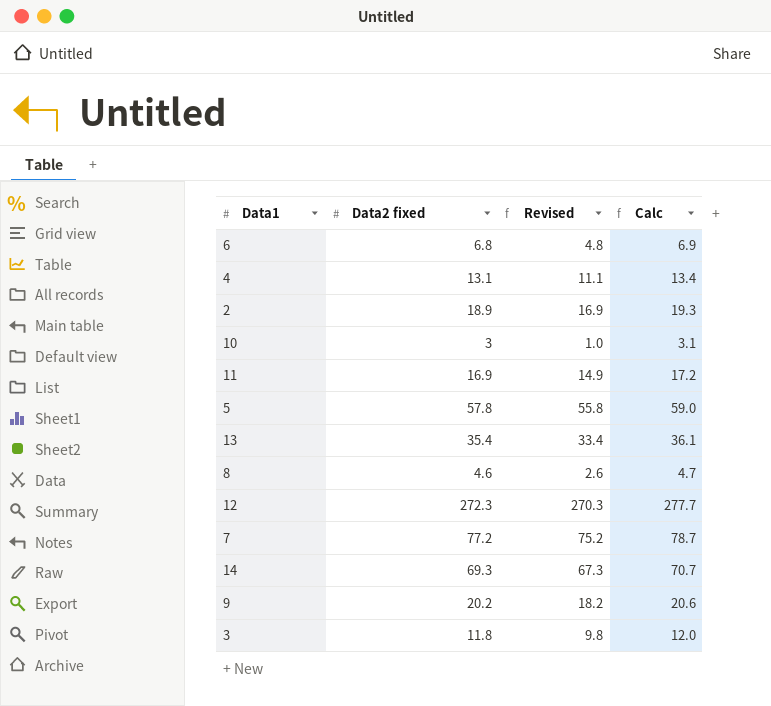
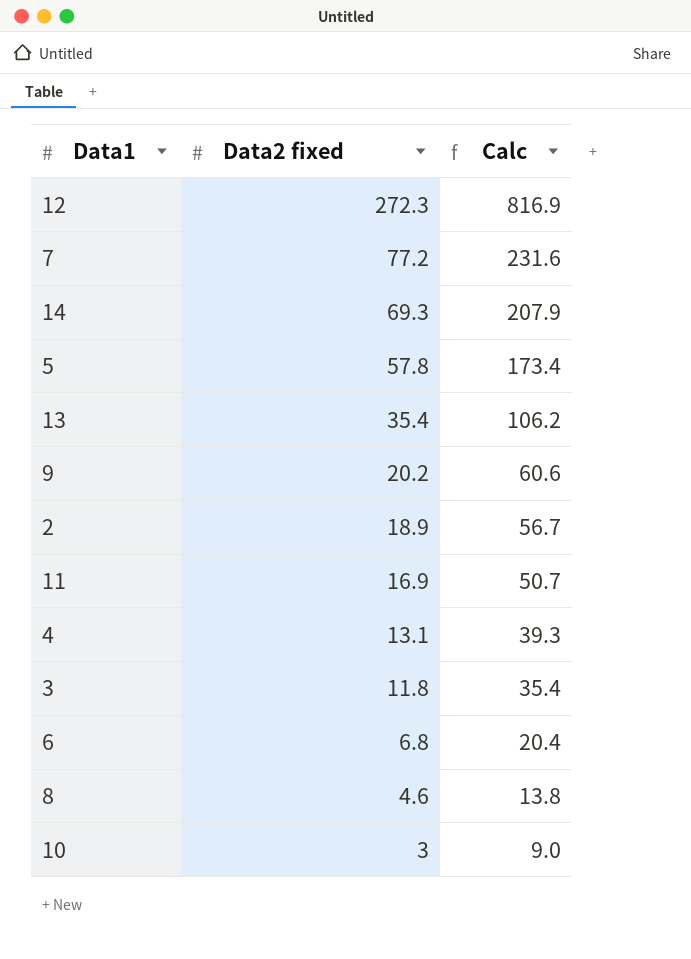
row order: none -> Data2 fixed descending
column Revised | formula: [Data2 fixed] - 2 -> none
column Calc | formula: [Data2 fixed] * 1.02 -> [Data2 fixed] * 3

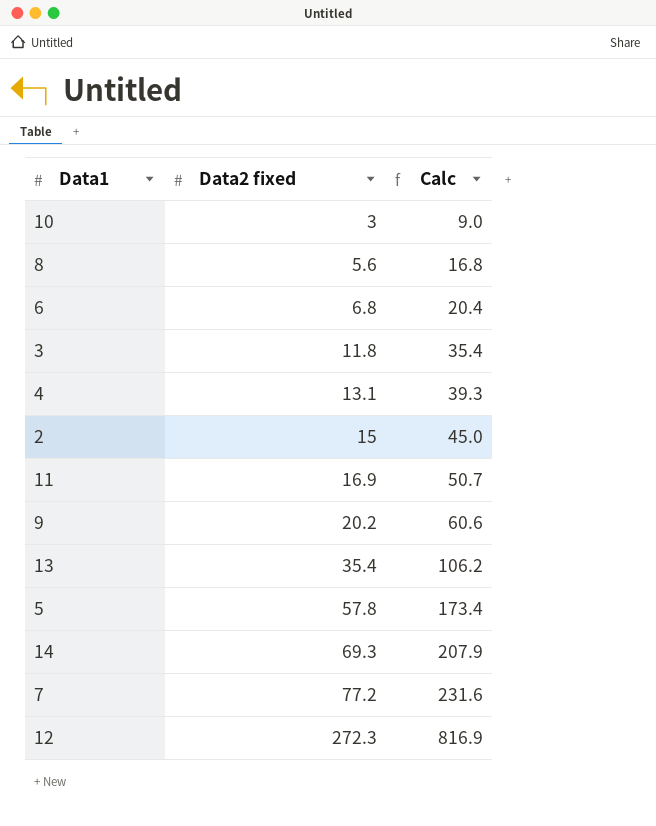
row order: Data2 fixed descending -> Data2 fixed ascending
8 | Data2 fixed: 4.6 -> 5.6
8 | Calc: 13.8 -> 16.8
2 | Data2 fixed: 18.9 -> 15
2 | Calc: 56.7 -> 45.0

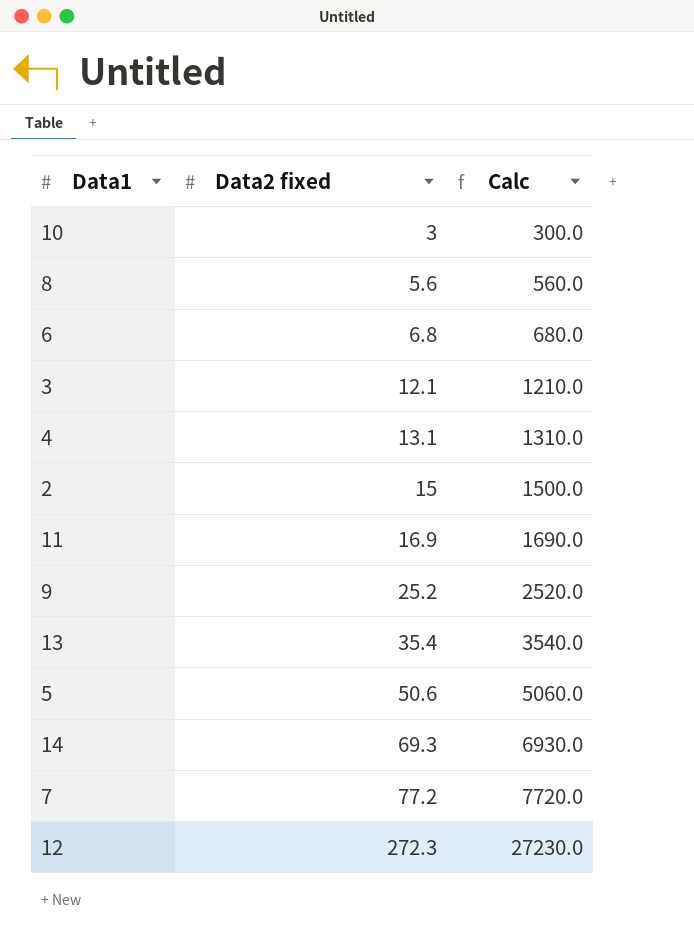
column Calc | formula: [Data2 fixed] * 3 -> [Data2 fixed] * 100
3 | Data2 fixed: 11.8 -> 12.1
9 | Data2 fixed: 20.2 -> 25.2
5 | Data2 fixed: 57.8 -> 50.6

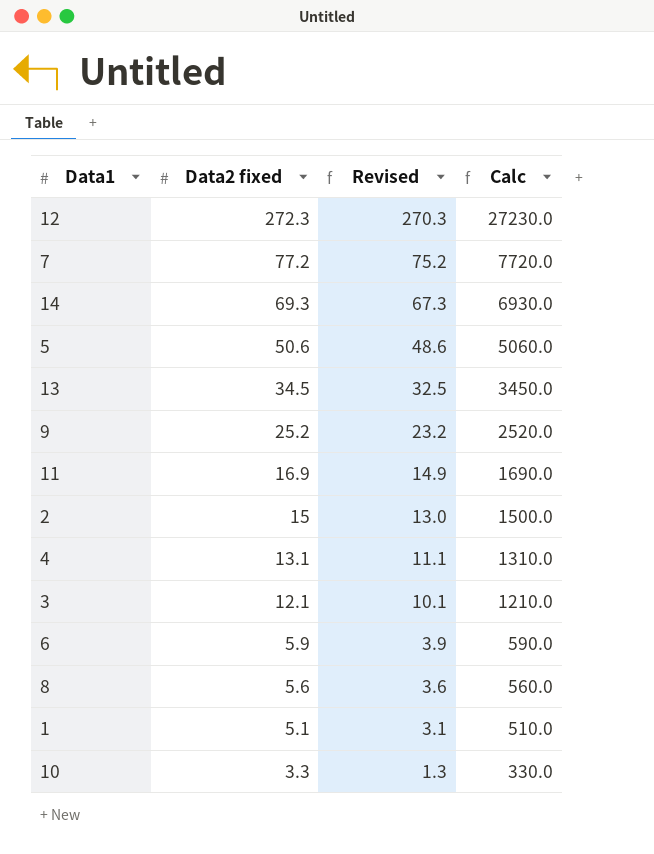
row order: Data2 fixed ascending -> Data2 fixed descending
column Revised | formula: none -> [Data2 fixed] - 2
13 | Data2 fixed: 35.4 -> 34.5
13 | Calc: 3540.0 -> 3450.0
6 | Data2 fixed: 6.8 -> 5.9
6 | Calc: 680.0 -> 590.0
row 1: none -> 5.1 | 3.1 | 510.0
10 | Data2 fixed: 3 -> 3.3
10 | Calc: 300.0 -> 330.0

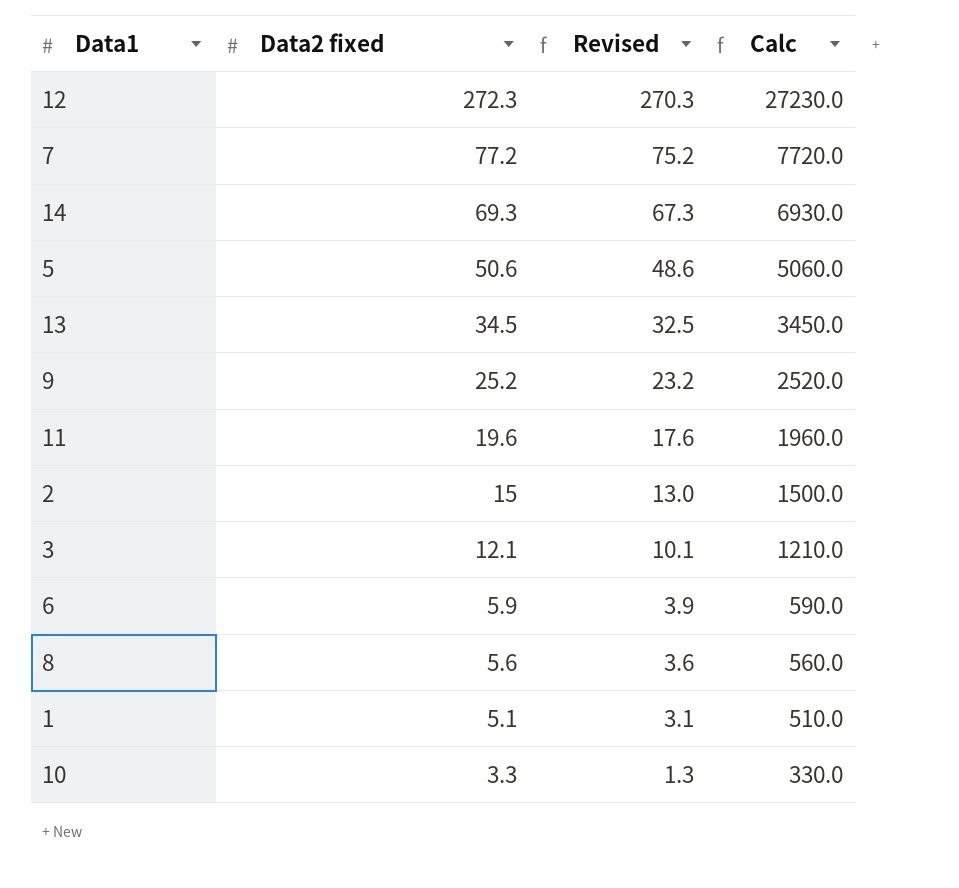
row 4: 13.1 | 11.1 | 1310.0 -> none
11 | Data2 fixed: 16.9 -> 19.6
11 | Revised: 14.9 -> 17.6
11 | Calc: 1690.0 -> 1960.0

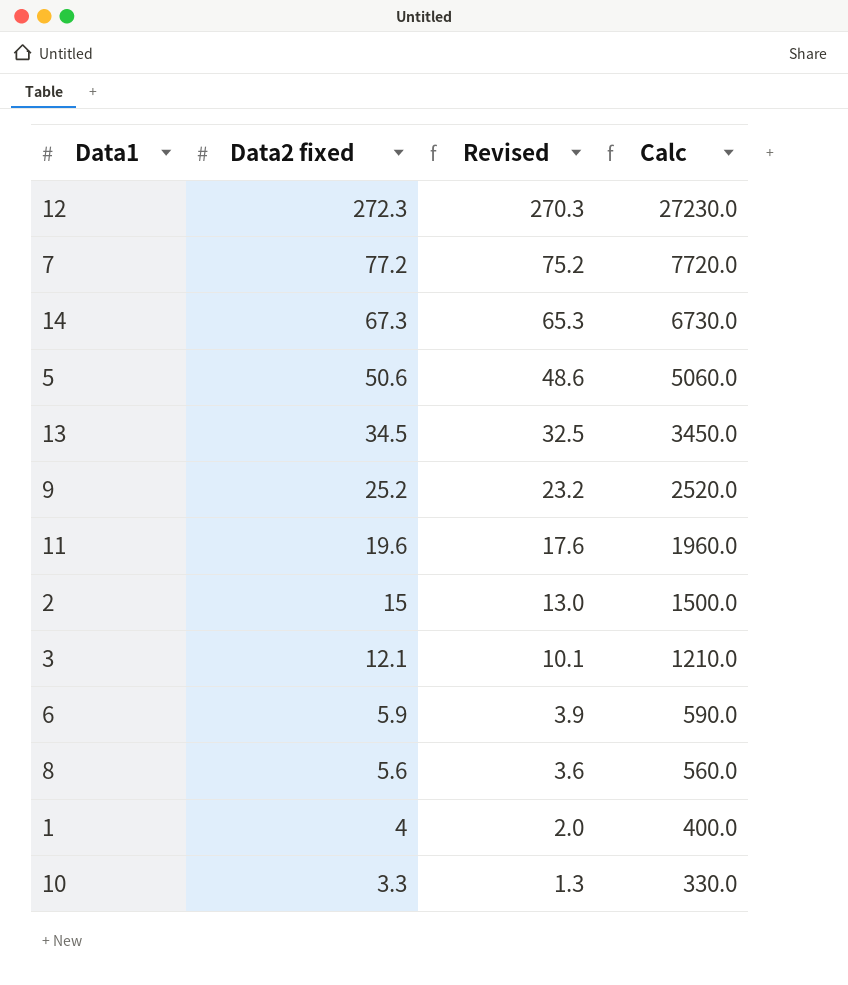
14 | Data2 fixed: 69.3 -> 67.3
14 | Revised: 67.3 -> 65.3
14 | Calc: 6930.0 -> 6730.0
1 | Data2 fixed: 5.1 -> 4
1 | Revised: 3.1 -> 2.0
1 | Calc: 510.0 -> 400.0

